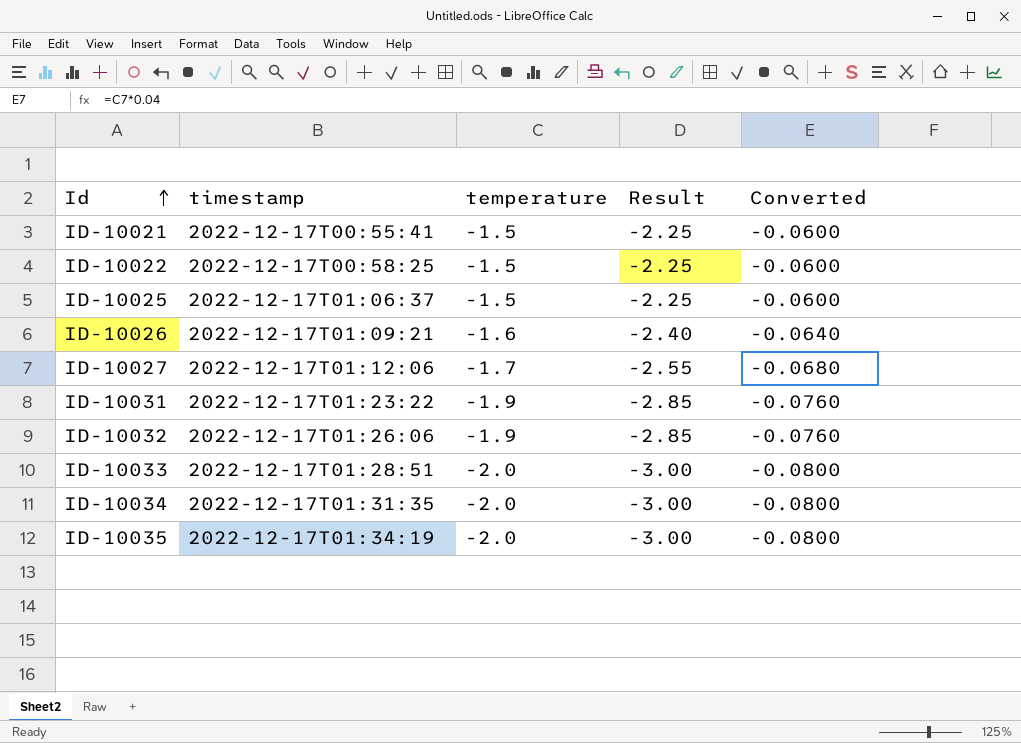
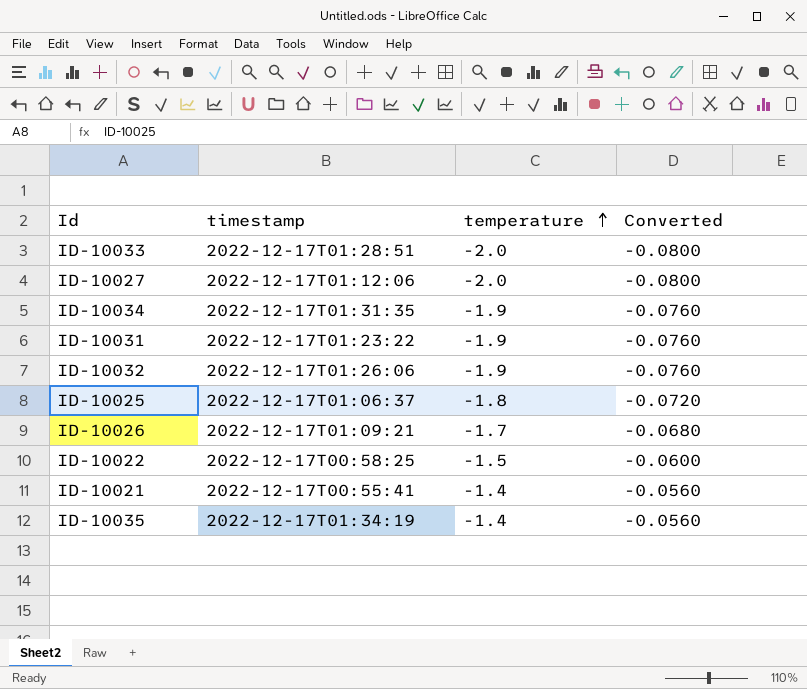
row order: Id ascending -> temperature ascending
column Result | formula: [temperature] * 1.5 -> none
ID-10027 | temperature: -1.7 -> -2.0
ID-10027 | Converted: -0.0680 -> -0.0800
ID-10034 | temperature: -2.0 -> -1.9
ID-10034 | Converted: -0.0800 -> -0.0760
ID-10025 | temperature: -1.5 -> -1.8
ID-10025 | Converted: -0.0600 -> -0.0720
ID-10026 | temperature: -1.6 -> -1.7
ID-10026 | Converted: -0.0640 -> -0.0680
ID-10021 | temperature: -1.5 -> -1.4
ID-10021 | Converted: -0.0600 -> -0.0560
ID-10035 | temperature: -2.0 -> -1.4
ID-10035 | Converted: -0.0800 -> -0.0560

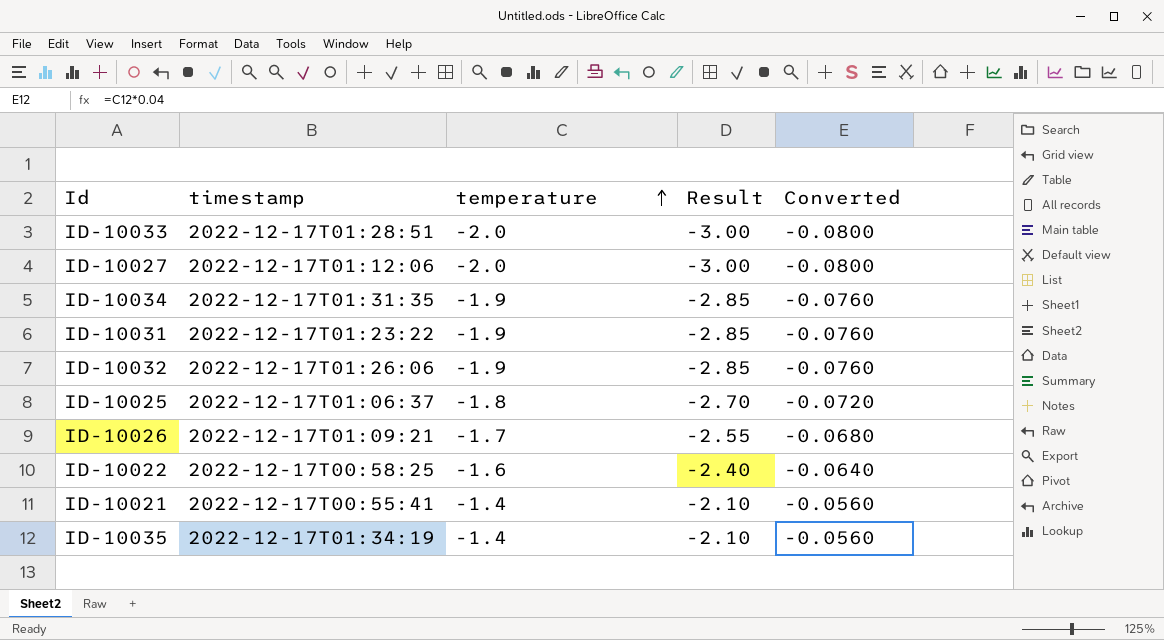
column Result | formula: none -> [temperature] * 1.5
ID-10022 | temperature: -1.5 -> -1.6
ID-10022 | Converted: -0.0600 -> -0.0640

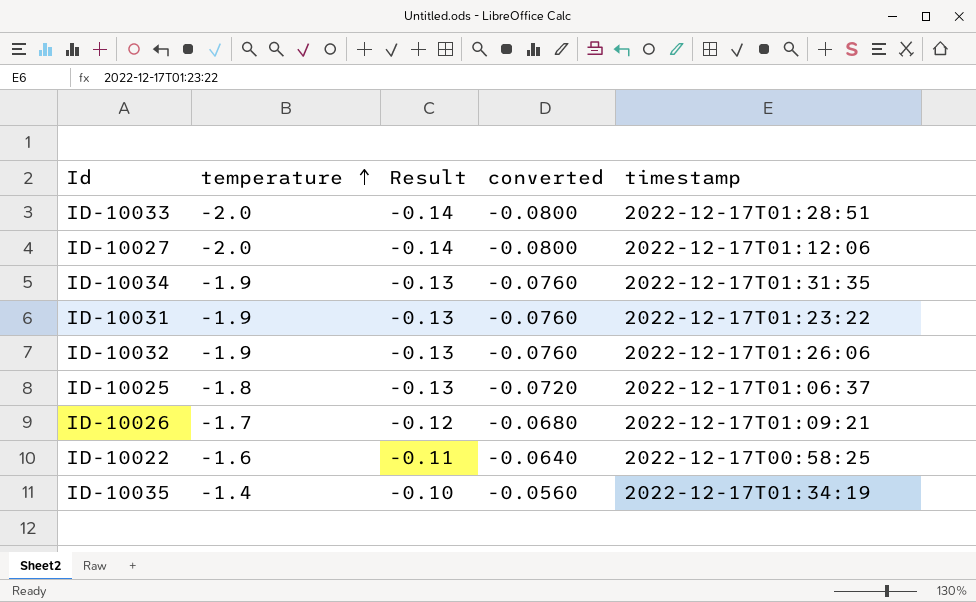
column Result | formula: [temperature] * 1.5 -> [temperature] * 0.07
column name: Converted -> converted
column timestamp | position: 2 -> 5
row ID-10021: 2022-12-17T00:55:41 | -1.4 | -2.10 | -0.0560 -> none

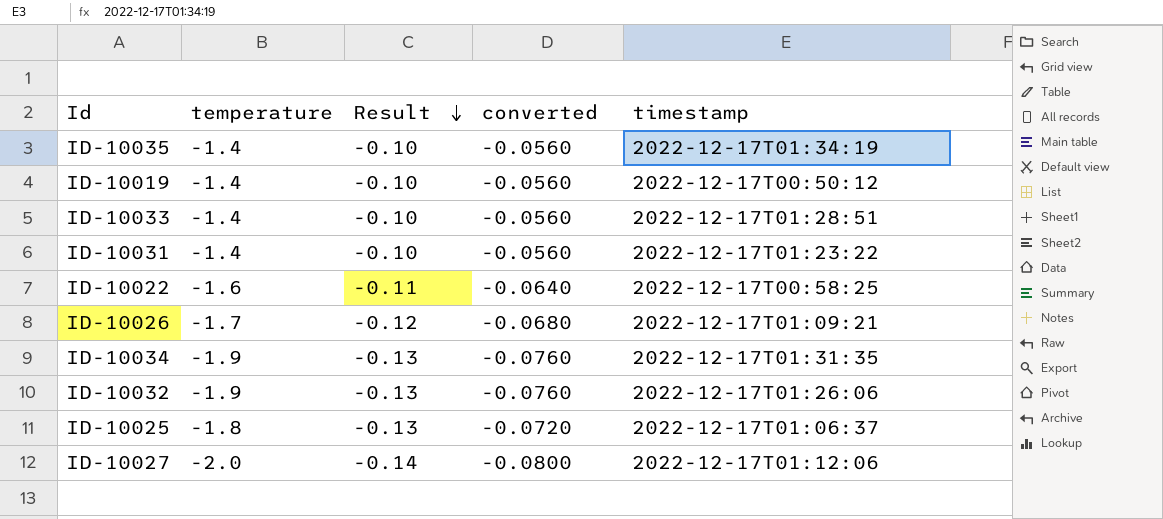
row order: temperature ascending -> Result descending
row ID-10019: none -> -1.4 | -0.10 | -0.0560 | 2022-12-17T00:50:12
ID-10033 | temperature: -2.0 -> -1.4
ID-10033 | Result: -0.14 -> -0.10
ID-10033 | converted: -0.0800 -> -0.0560
ID-10031 | temperature: -1.9 -> -1.4
ID-10031 | Result: -0.13 -> -0.10
ID-10031 | converted: -0.0760 -> -0.0560

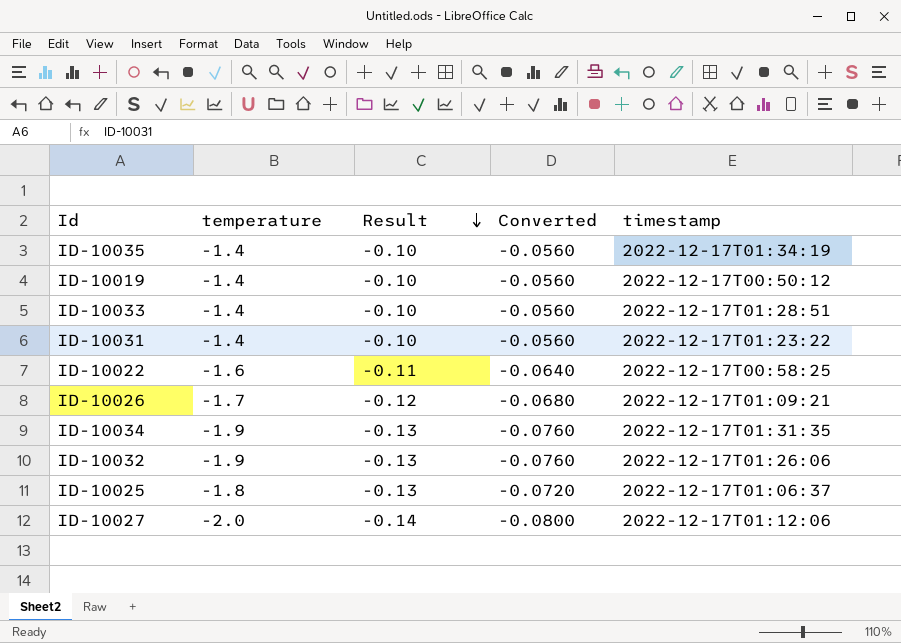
column name: converted -> Converted

